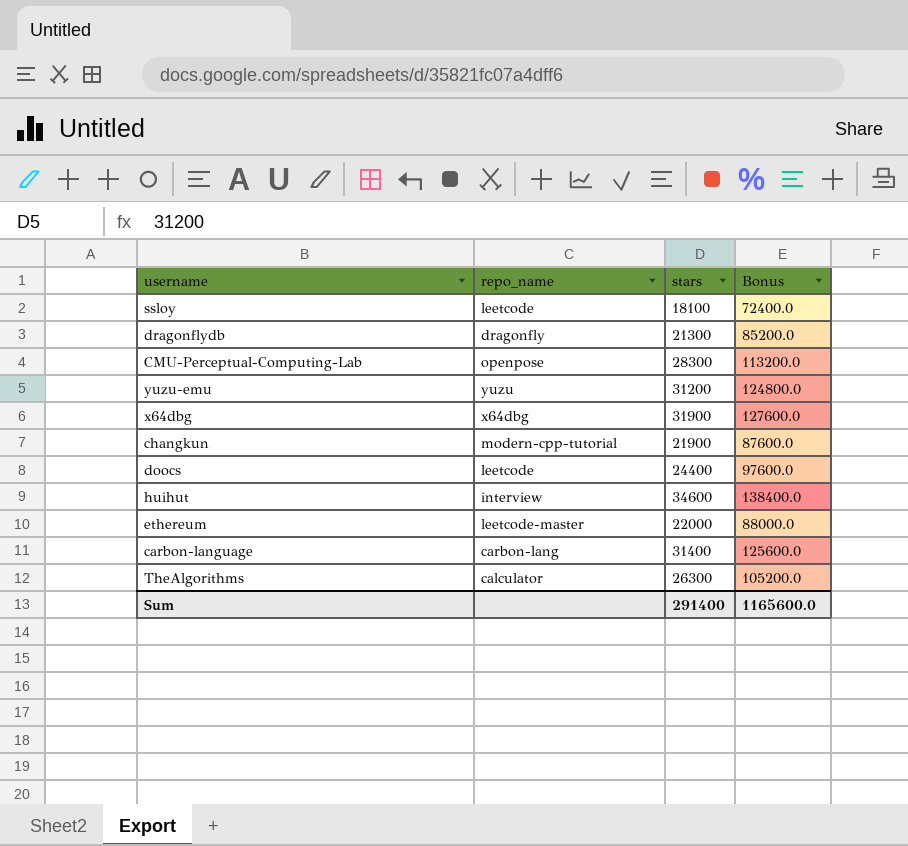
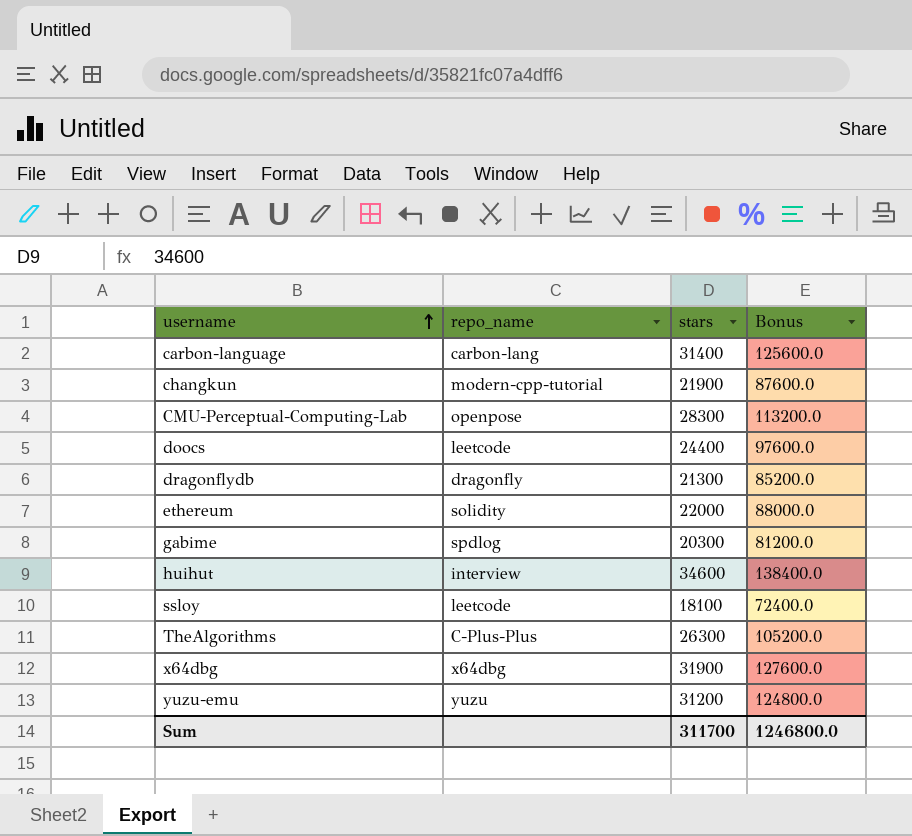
row order: none -> username ascending
ethereum | repo_name: leetcode-master -> solidity
row gabime: none -> spdlog | 20300 | 81200.0
TheAlgorithms | repo_name: calculator -> C-Plus-Plus
Sum | stars: 291400 -> 311700
Sum | Bonus: 1165600.0 -> 1246800.0

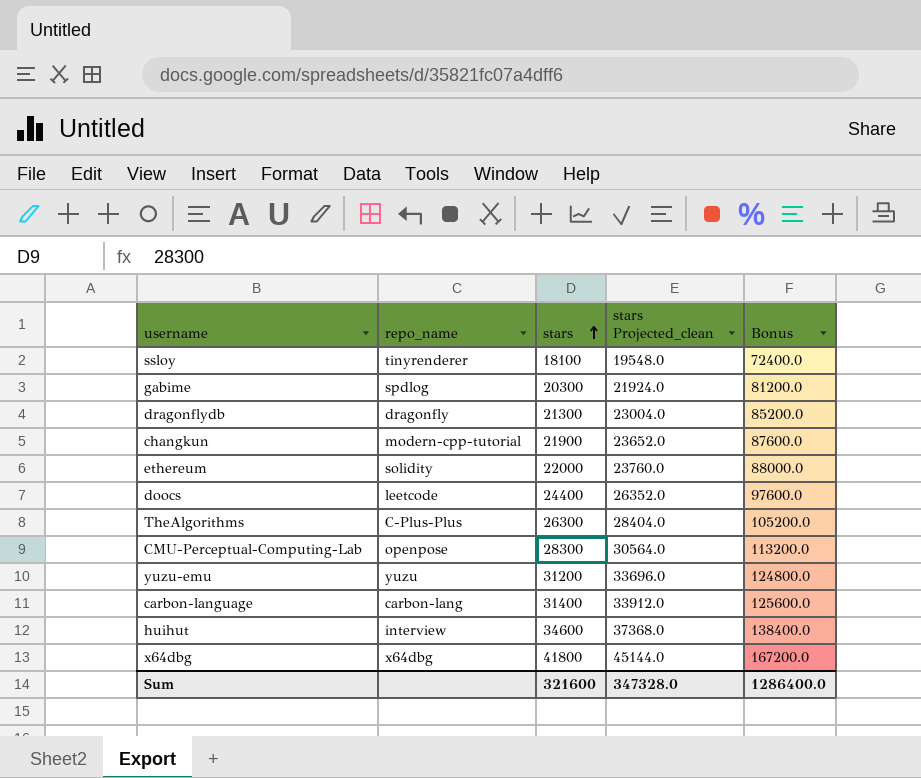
row order: username ascending -> stars ascending
column stars Projected_clean | formula: none -> [stars] * 1.08
ssloy | repo_name: leetcode -> tinyrenderer
x64dbg | stars: 31900 -> 41800
x64dbg | Bonus: 127600.0 -> 167200.0
Sum | stars: 311700 -> 321600
Sum | Bonus: 1246800.0 -> 1286400.0

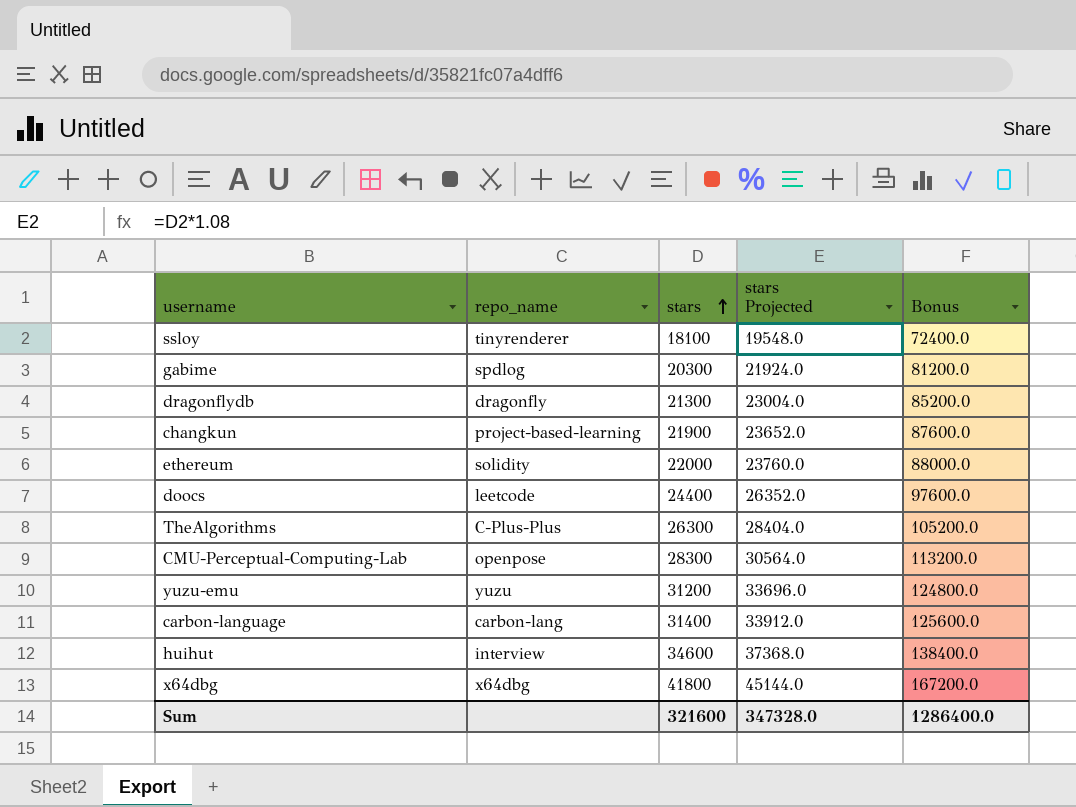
column name: stars Projected_clean -> stars Projected
changkun | repo_name: modern-cpp-tutorial -> project-based-learning

